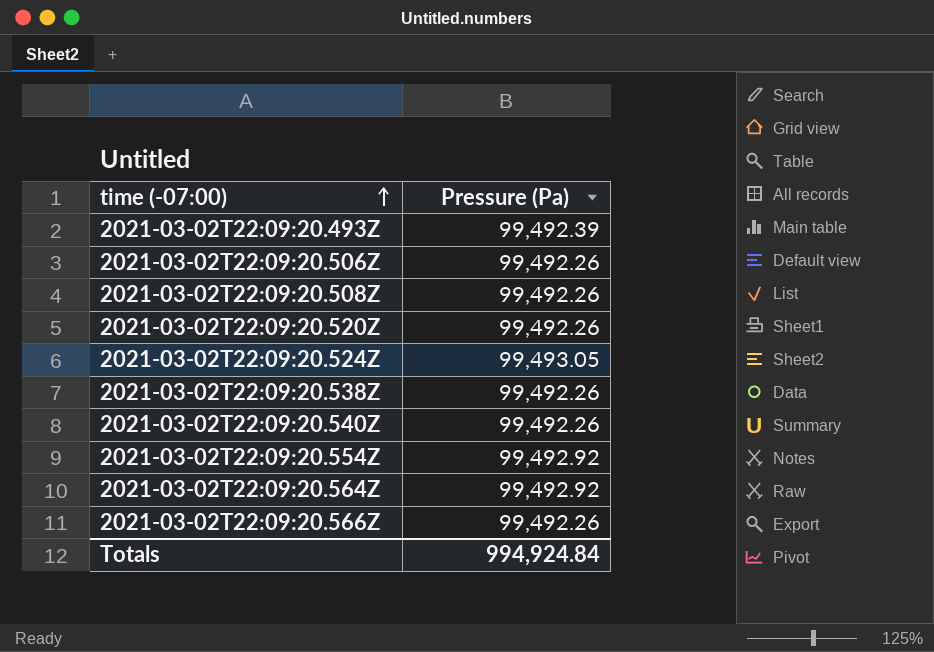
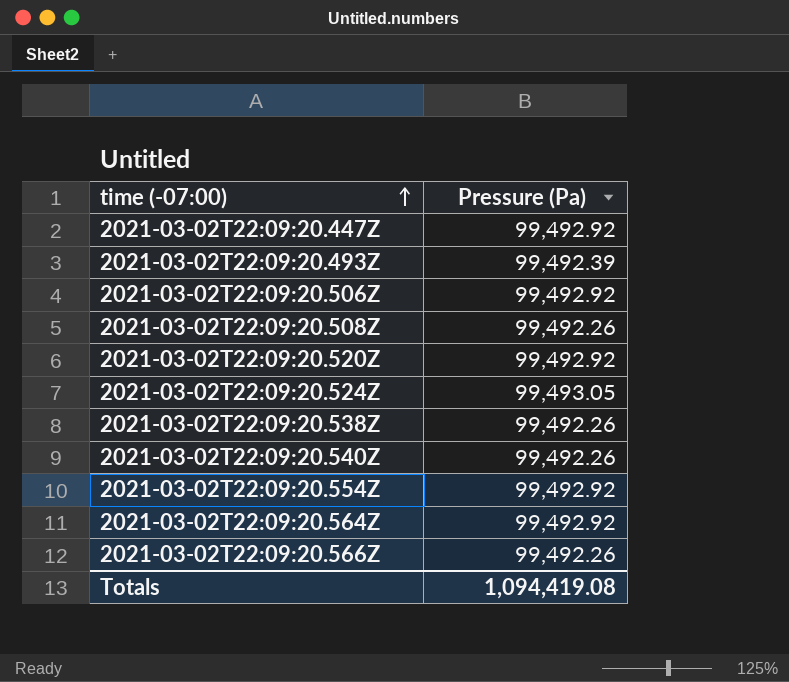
row 2021-03-02T22:09:20.447Z: none -> 99,492.92
2021-03-02T22:09:20.506Z | Pressure (Pa): 99,492.26 -> 99,492.92
2021-03-02T22:09:20.520Z | Pressure (Pa): 99,492.26 -> 99,492.92
Totals | Pressure (Pa): 994,924.84 -> 1,094,419.08

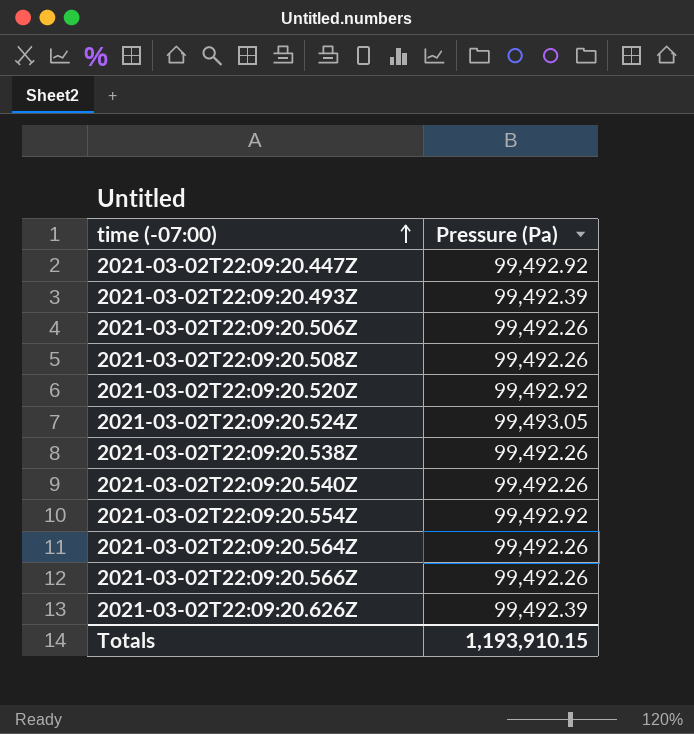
2021-03-02T22:09:20.506Z | Pressure (Pa): 99,492.92 -> 99,492.26
2021-03-02T22:09:20.564Z | Pressure (Pa): 99,492.92 -> 99,492.26
row 2021-03-02T22:09:20.626Z: none -> 99,492.39
Totals | Pressure (Pa): 1,094,419.08 -> 1,193,910.15

